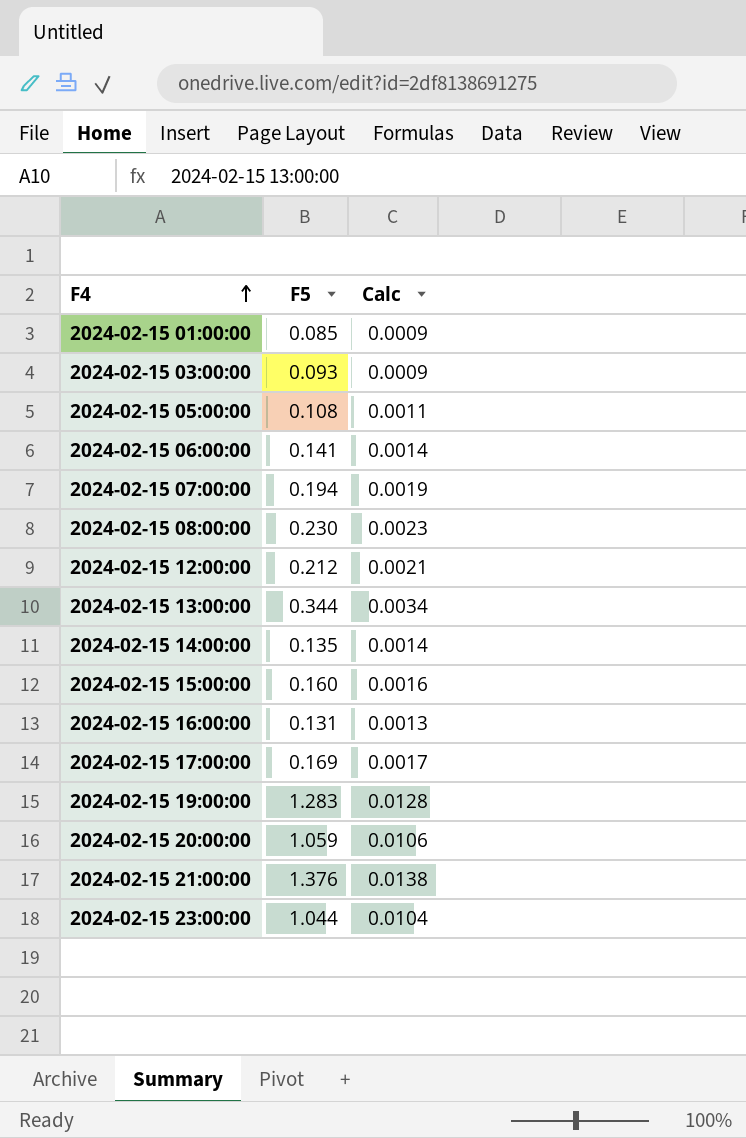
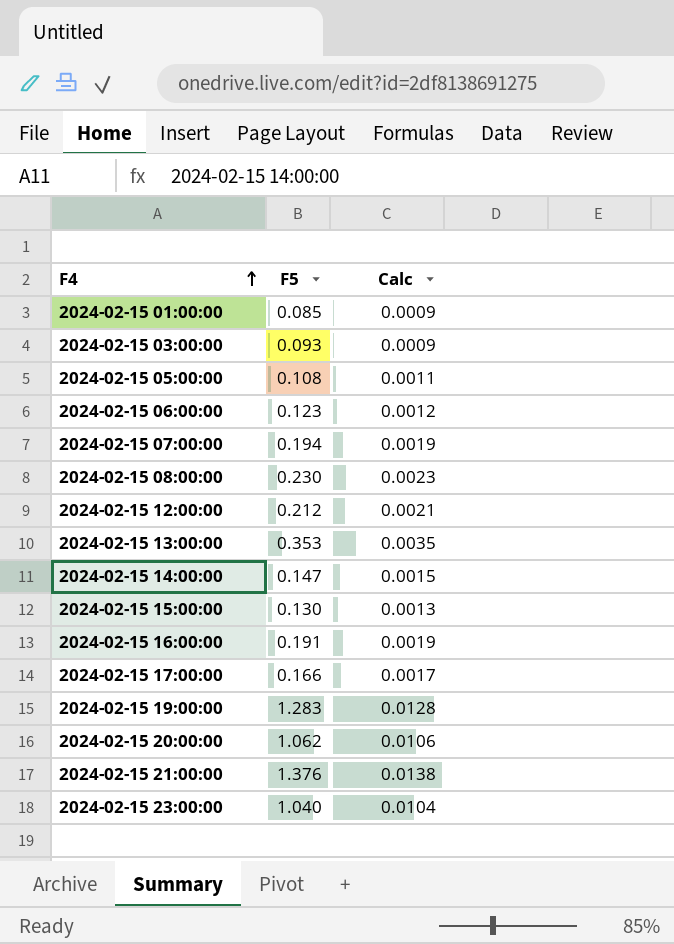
2024-02-15 06:00:00 | F5: 0.141 -> 0.123
2024-02-15 06:00:00 | Calc: 0.0014 -> 0.0012
2024-02-15 13:00:00 | F5: 0.344 -> 0.353
2024-02-15 13:00:00 | Calc: 0.0034 -> 0.0035
2024-02-15 14:00:00 | F5: 0.135 -> 0.147
2024-02-15 14:00:00 | Calc: 0.0014 -> 0.0015
2024-02-15 15:00:00 | F5: 0.160 -> 0.130
2024-02-15 15:00:00 | Calc: 0.0016 -> 0.0013
2024-02-15 16:00:00 | F5: 0.131 -> 0.191
2024-02-15 16:00:00 | Calc: 0.0013 -> 0.0019
2024-02-15 17:00:00 | F5: 0.169 -> 0.166
2024-02-15 20:00:00 | F5: 1.059 -> 1.062
2024-02-15 23:00:00 | F5: 1.044 -> 1.040

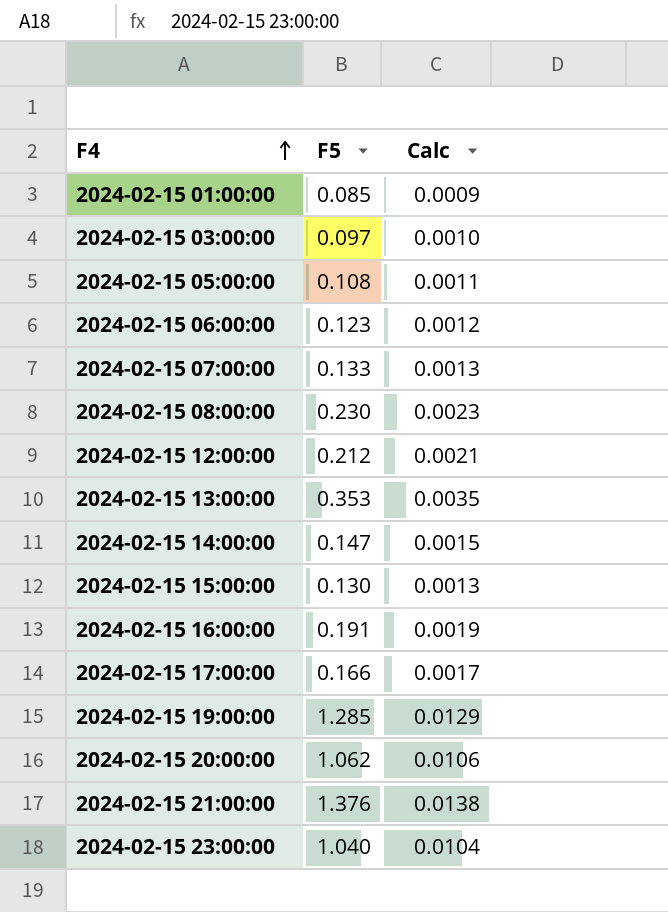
2024-02-15 03:00:00 | F5: 0.093 -> 0.097
2024-02-15 03:00:00 | Calc: 0.0009 -> 0.0010
2024-02-15 07:00:00 | F5: 0.194 -> 0.133
2024-02-15 07:00:00 | Calc: 0.0019 -> 0.0013
2024-02-15 19:00:00 | F5: 1.283 -> 1.285
2024-02-15 19:00:00 | Calc: 0.0128 -> 0.0129

